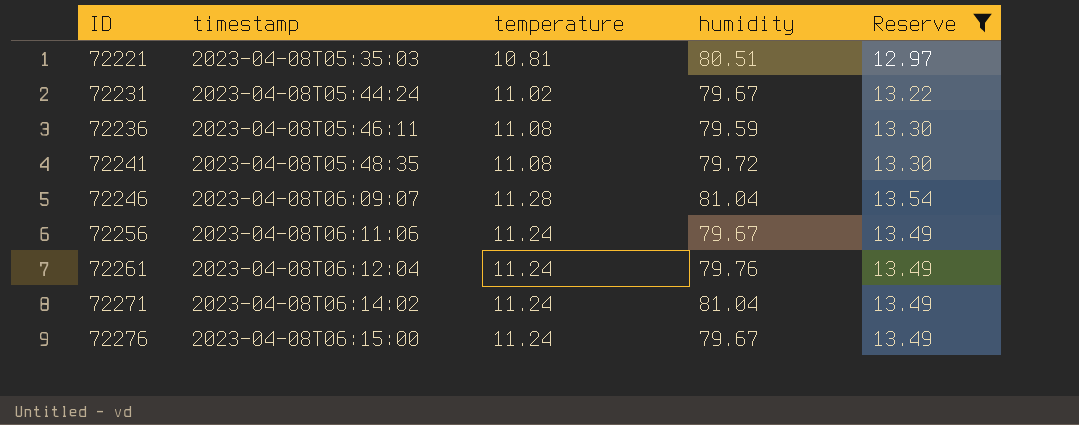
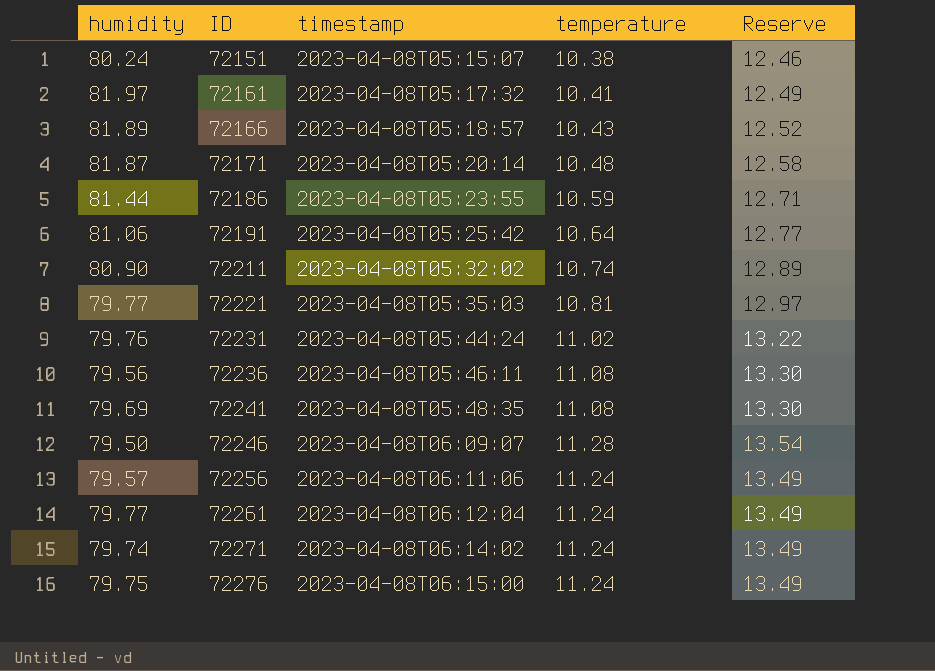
filter: Reserve >= 12.97 -> none
column humidity | position: 4 -> 1
72221 | humidity: 80.51 -> 79.77
72231 | humidity: 79.67 -> 79.76
72236 | humidity: 79.59 -> 79.56
72241 | humidity: 79.72 -> 79.69
72246 | humidity: 81.04 -> 79.50
72256 | humidity: 79.67 -> 79.57
72261 | humidity: 79.76 -> 79.77
72271 | humidity: 81.04 -> 79.74
72276 | humidity: 79.67 -> 79.75

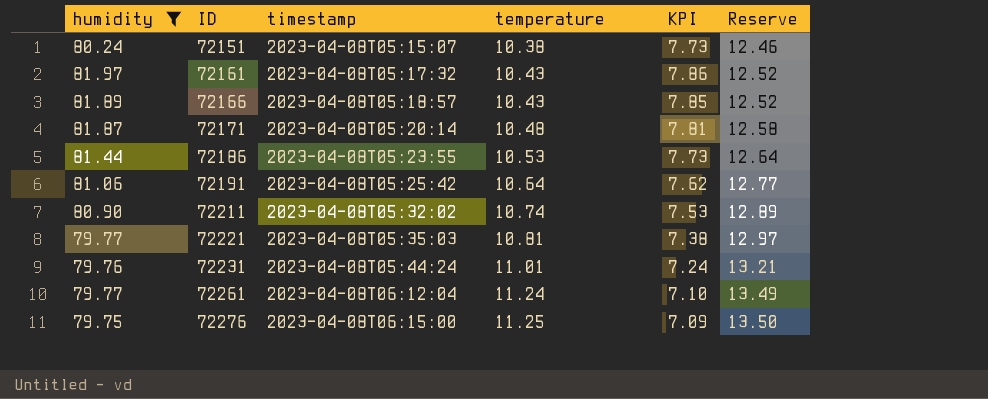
filter: none -> humidity >= 79.75
column KPI | formula: none -> [humidity] / [temperature]
72161 | temperature: 10.41 -> 10.43
72161 | Reserve: 12.49 -> 12.52
72186 | temperature: 10.59 -> 10.53
72186 | Reserve: 12.71 -> 12.64
72231 | temperature: 11.02 -> 11.01
72231 | Reserve: 13.22 -> 13.21
72276 | temperature: 11.24 -> 11.25
72276 | Reserve: 13.49 -> 13.50

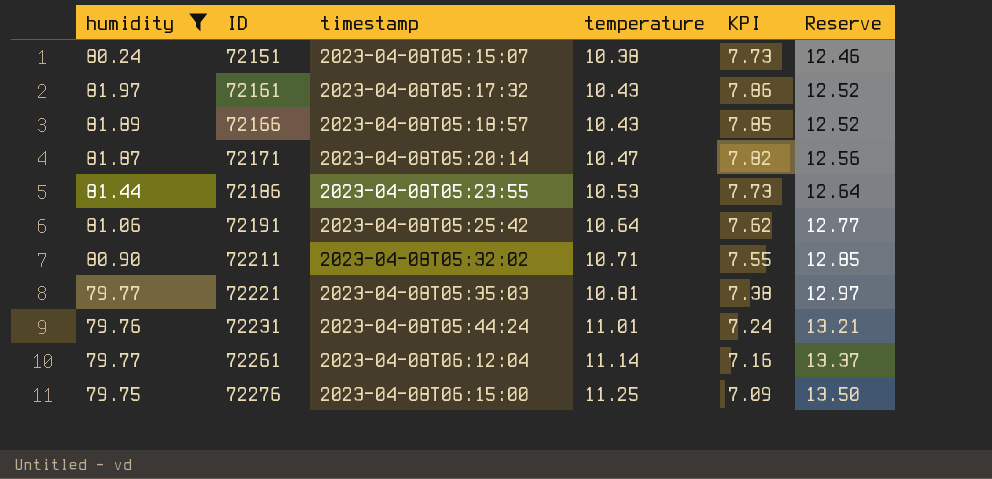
72171 | temperature: 10.48 -> 10.47
72171 | KPI: 7.81 -> 7.82
72171 | Reserve: 12.58 -> 12.56
72211 | temperature: 10.74 -> 10.71
72211 | KPI: 7.53 -> 7.55
72211 | Reserve: 12.89 -> 12.85
72261 | temperature: 11.24 -> 11.14
72261 | KPI: 7.10 -> 7.16
72261 | Reserve: 13.49 -> 13.37

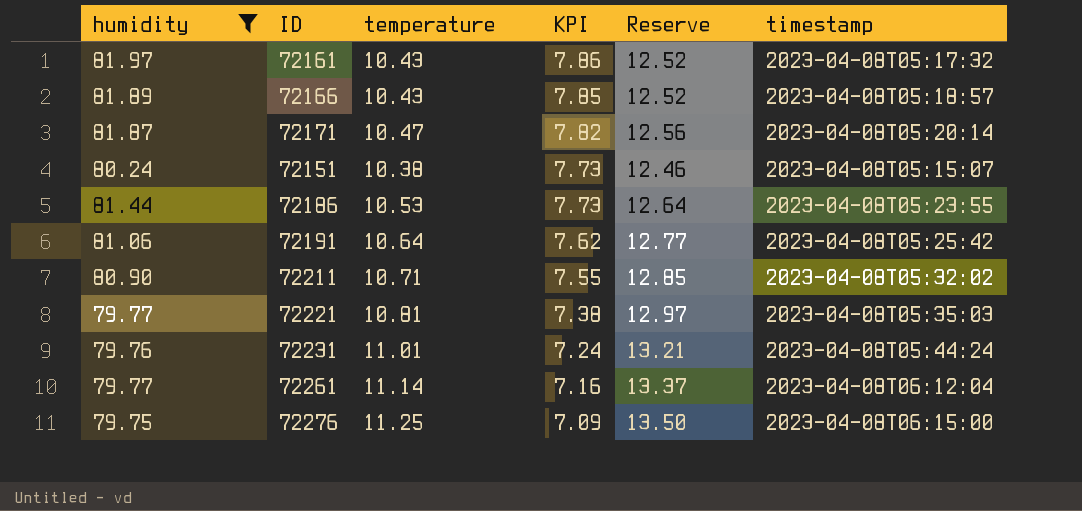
row order: ID ascending -> KPI descending
column timestamp | position: 3 -> 6

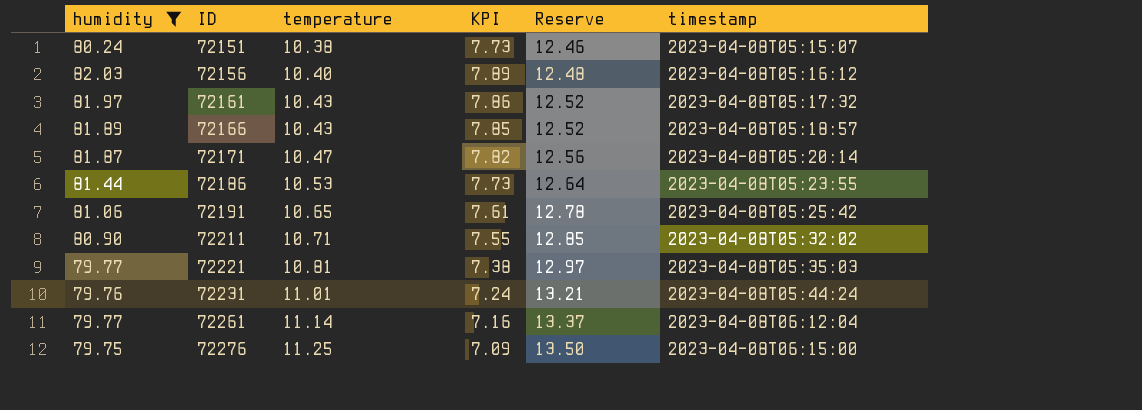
row order: KPI descending -> ID ascending
row 72156: none -> 82.03 | 10.40 | 7.89 | 12.48 | 2023-04-08T05:16:12
72191 | temperature: 10.64 -> 10.65
72191 | KPI: 7.62 -> 7.61
72191 | Reserve: 12.77 -> 12.78

